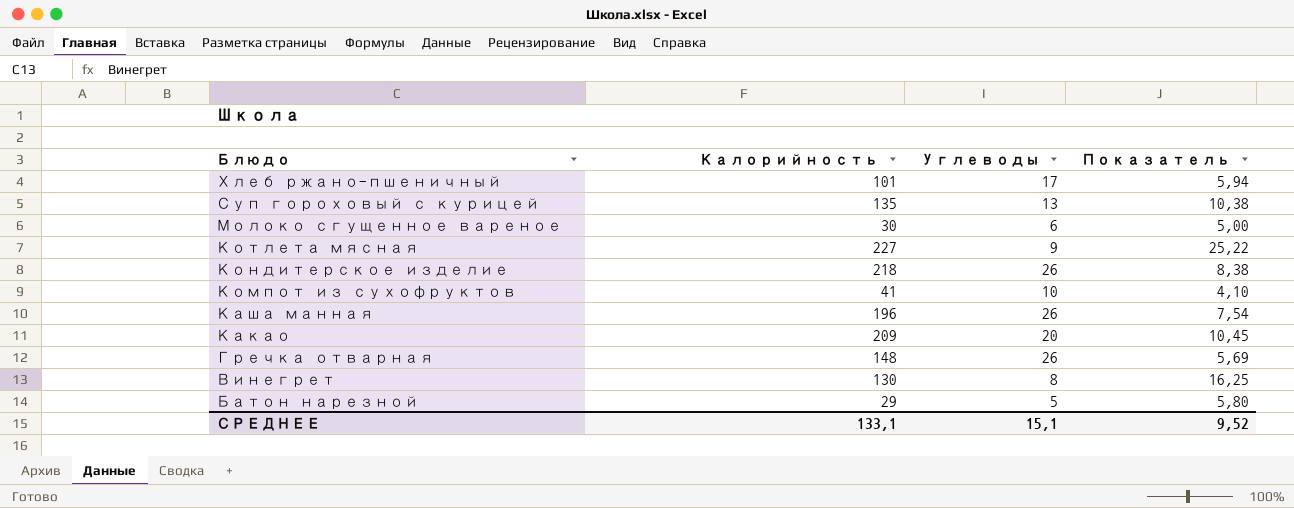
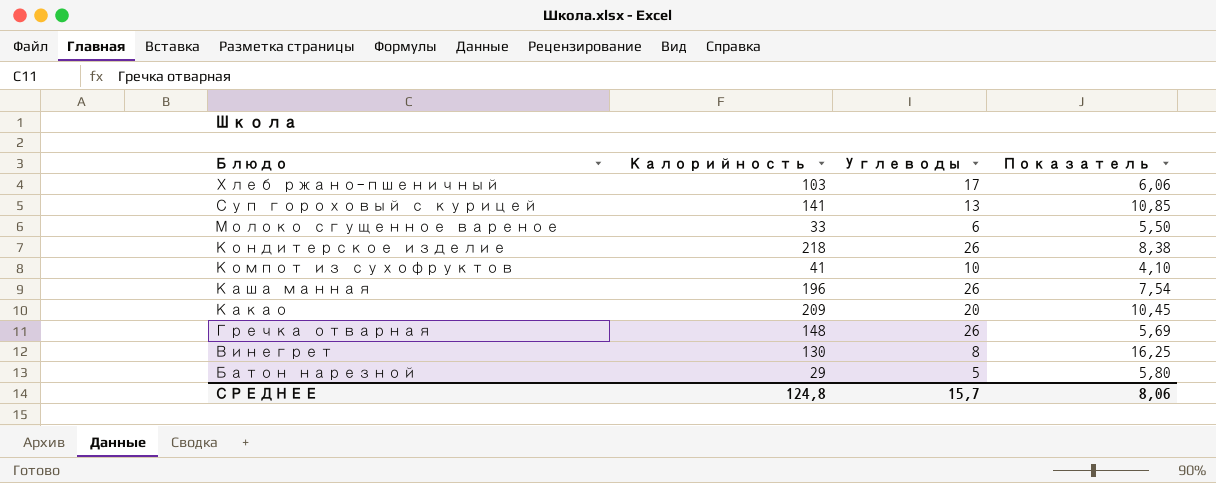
row Котлета мясная: 227 | 9 | 25,22 -> none
Хлеб ржано-пшеничный | Калорийность: 101 -> 103
Хлеб ржано-пшеничный | Показатель: 5,94 -> 6,06
Суп гороховый с курицей | Калорийность: 135 -> 141
Суп гороховый с курицей | Показатель: 10,38 -> 10,85
Молоко сгущенное вареное | Калорийность: 30 -> 33
Молоко сгущенное вареное | Показатель: 5,00 -> 5,50
СРЕДНЕЕ | Калорийность: 133,1 -> 124,8
СРЕДНЕЕ | Углеводы: 15,1 -> 15,7
СРЕДНЕЕ | Показатель: 9,52 -> 8,06

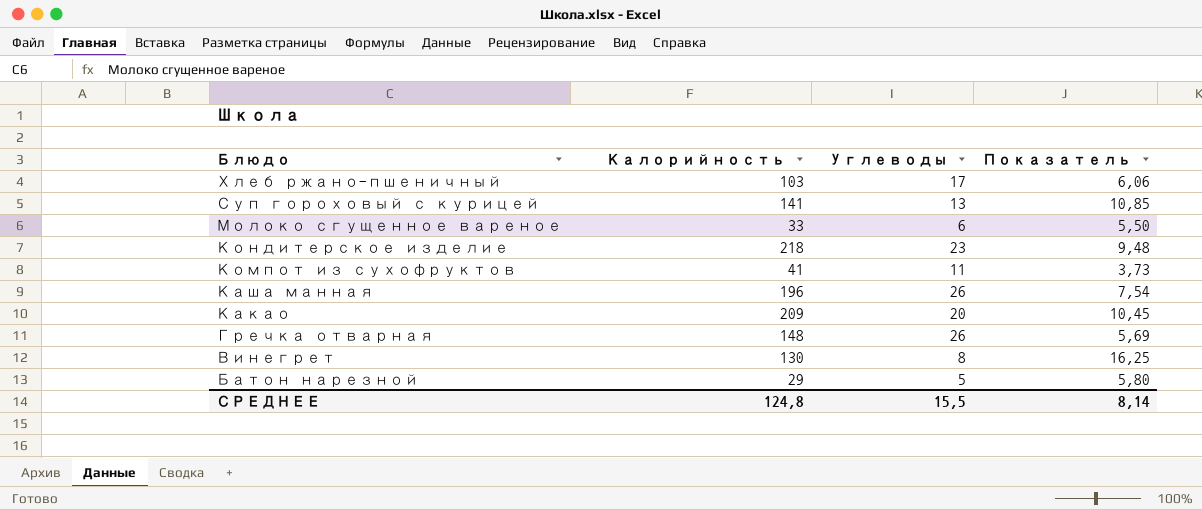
Кондитерское изделие | Углеводы: 26 -> 23
Кондитерское изделие | Показатель: 8,38 -> 9,48
Компот из сухофруктов | Углеводы: 10 -> 11
Компот из сухофруктов | Показатель: 4,10 -> 3,73
СРЕДНЕЕ | Углеводы: 15,7 -> 15,5
СРЕДНЕЕ | Показатель: 8,06 -> 8,14

